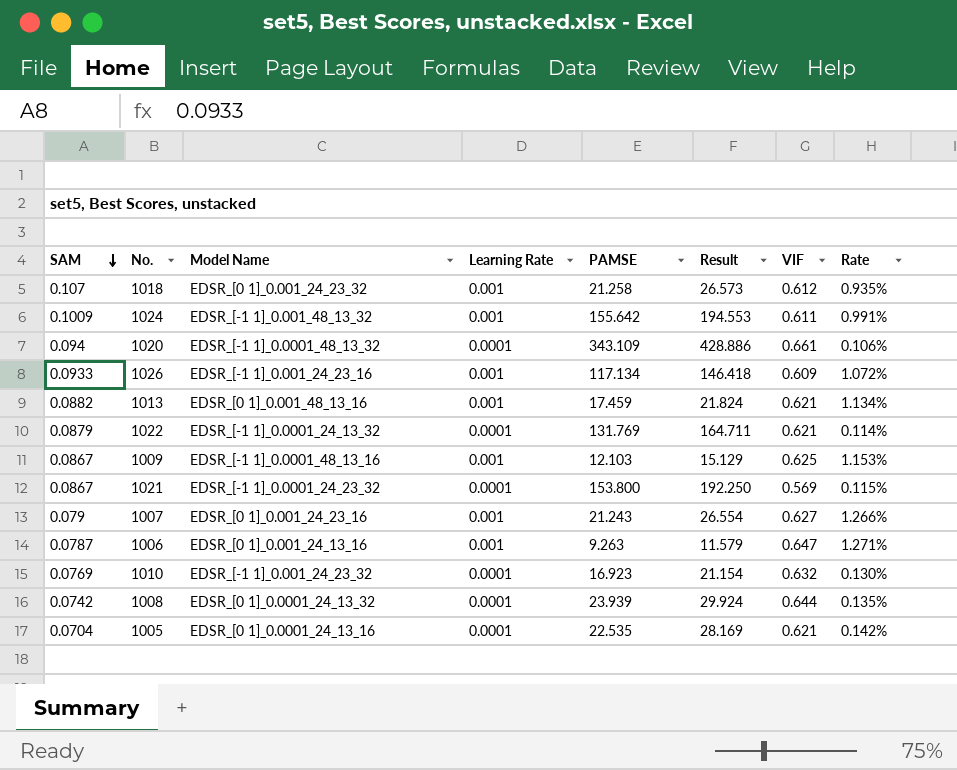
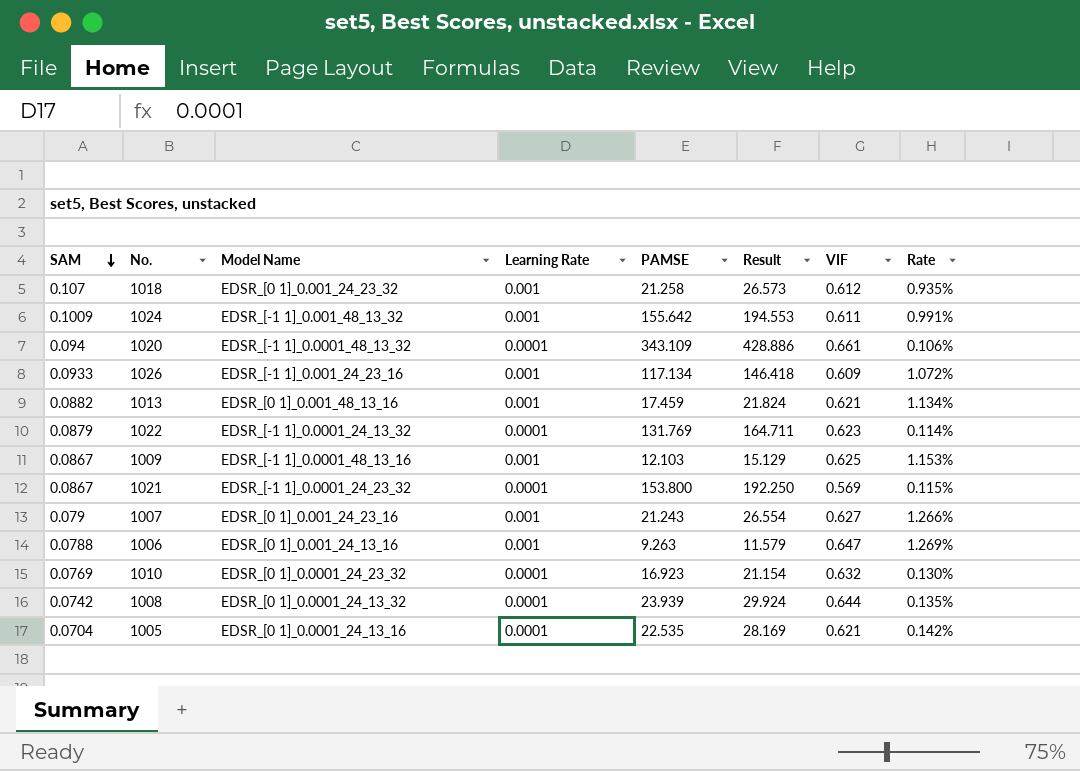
1022 | VIF: 0.621 -> 0.623
1006 | SAM: 0.0787 -> 0.0788
1006 | Rate: 1.271% -> 1.269%
1010 | Model Name: EDSR_[-1 1]_0.001_24_23_32 -> EDSR_[0 1]_0.0001_24_23_32

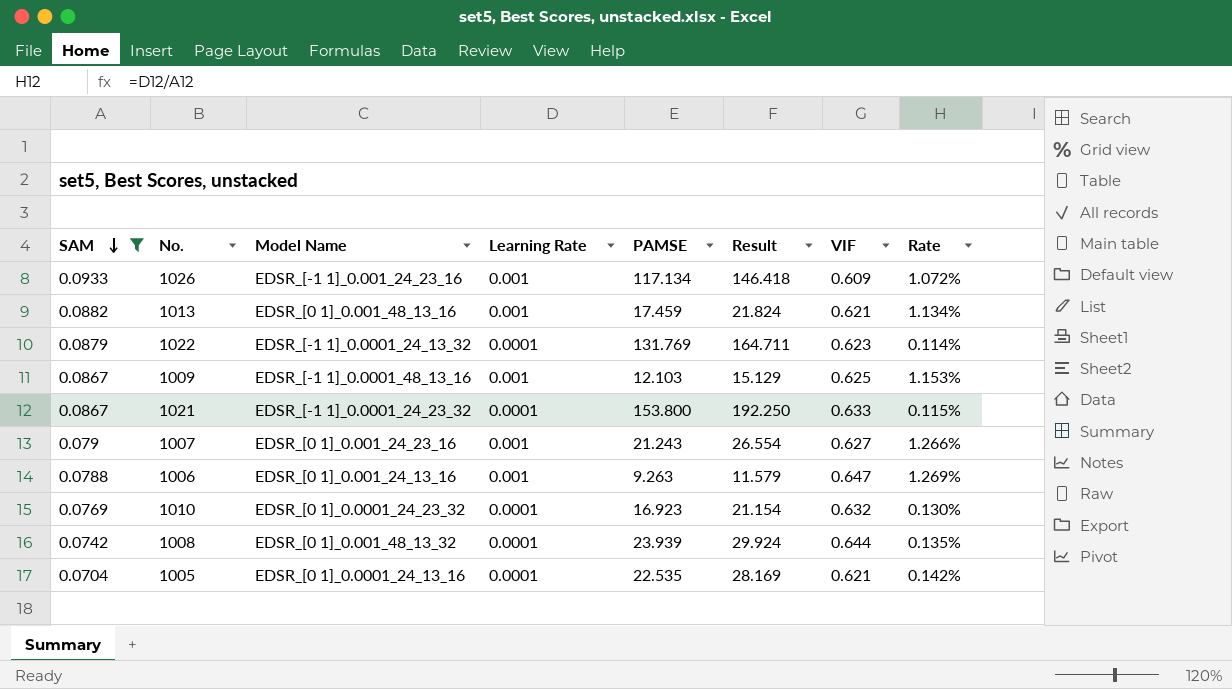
filter: none -> SAM <= 0.0933
1021 | VIF: 0.569 -> 0.633
1008 | Model Name: EDSR_[0 1]_0.0001_24_13_32 -> EDSR_[0 1]_0.001_48_13_32

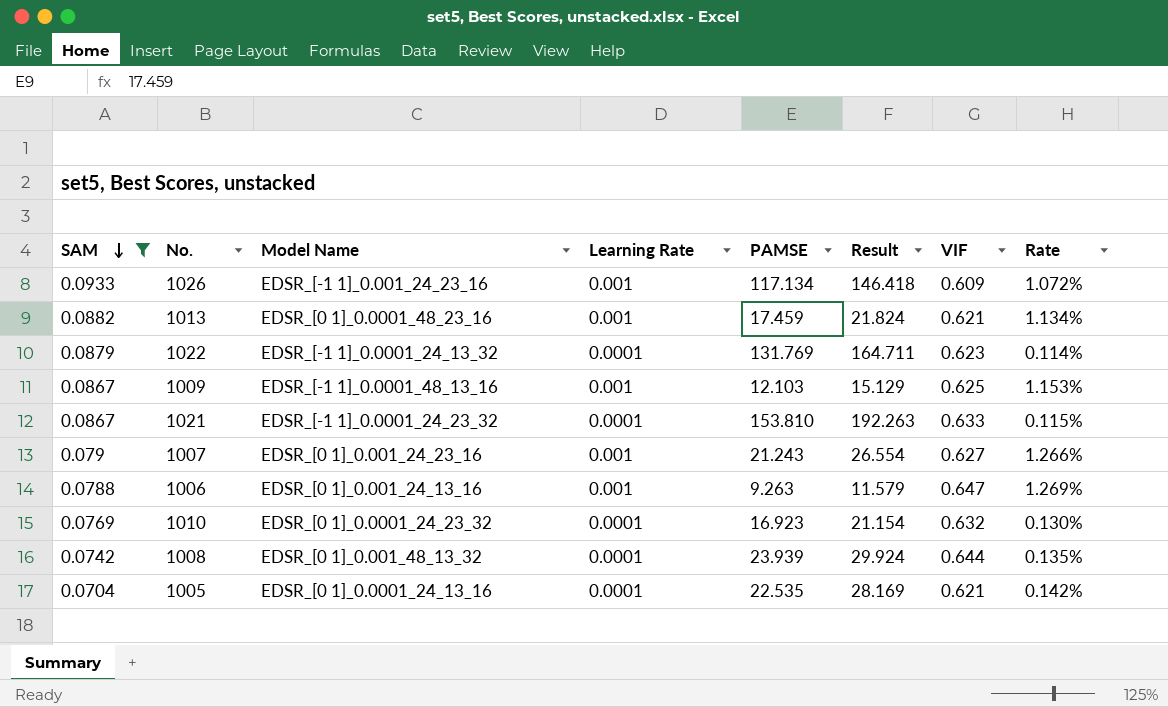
1013 | Model Name: EDSR_[0 1]_0.001_48_13_16 -> EDSR_[0 1]_0.0001_48_23_16
1021 | PAMSE: 153.800 -> 153.810
1021 | Result: 192.250 -> 192.263

